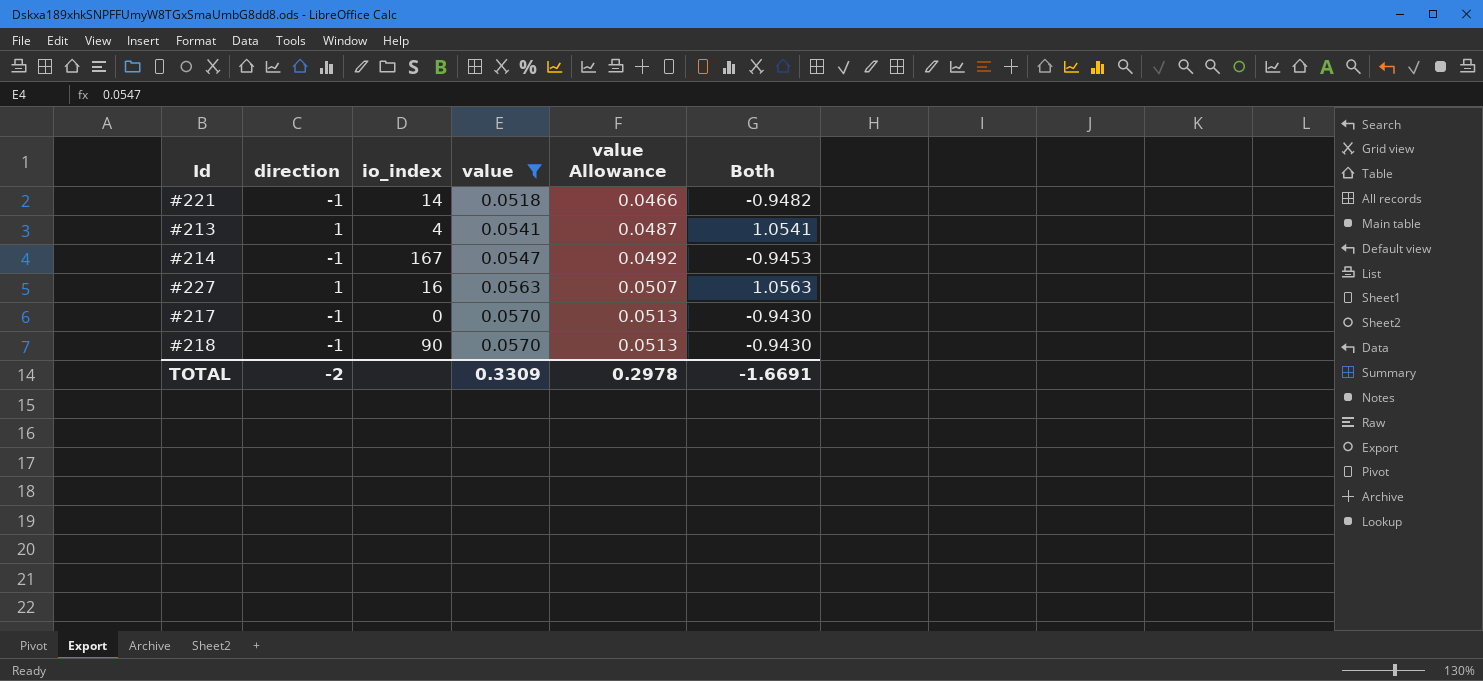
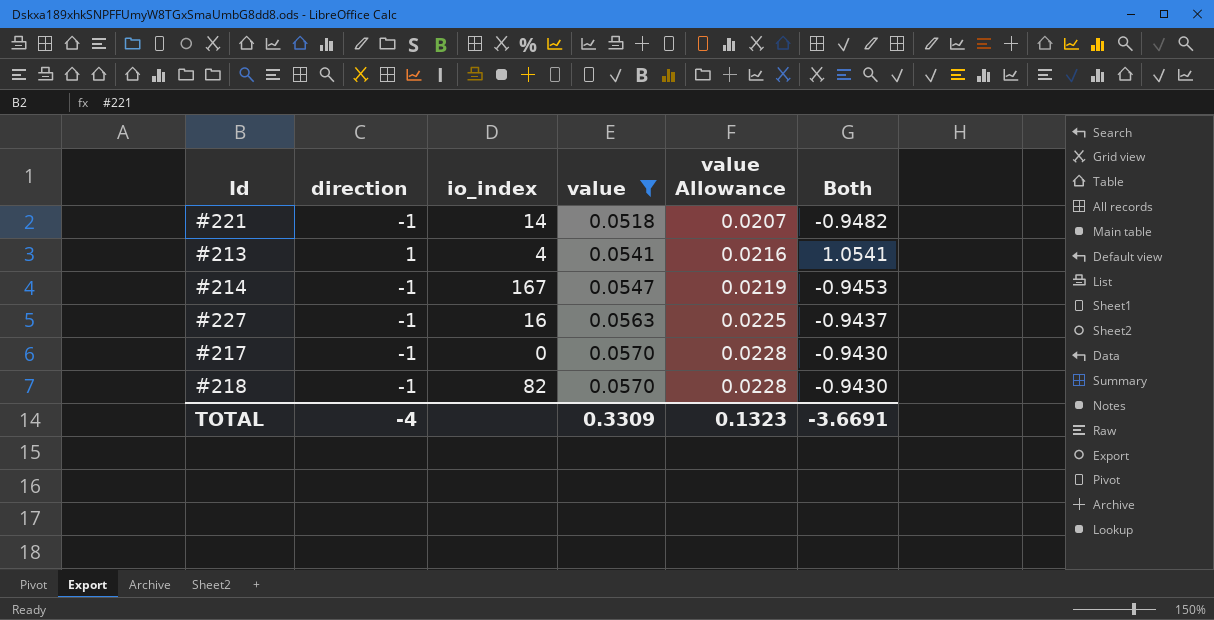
column value Allowance | formula: [value] * 0.9 -> [value] * 0.4
#227 | direction: 1 -> -1
#227 | Both: 1.0563 -> -0.9437
#218 | io_index: 90 -> 82
TOTAL | direction: -2 -> -4
TOTAL | value Allowance: 0.2978 -> 0.1323
TOTAL | Both: -1.6691 -> -3.6691

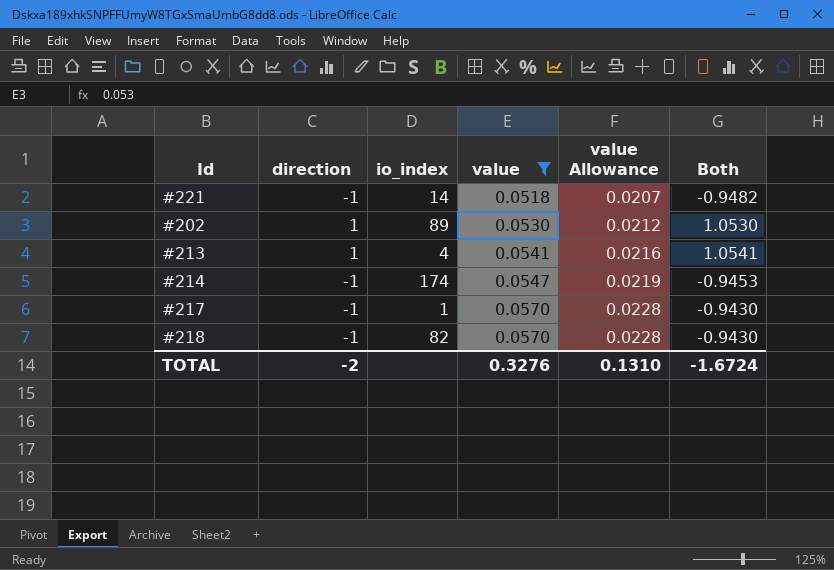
row #227: -1 | 16 | 0.0563 | 0.0225 | -0.9437 -> none
row #202: none -> 1 | 89 | 0.0530 | 0.0212 | 1.0530
#214 | io_index: 167 -> 174
#217 | io_index: 0 -> 1
TOTAL | direction: -4 -> -2
TOTAL | value: 0.3309 -> 0.3276
TOTAL | value Allowance: 0.1323 -> 0.1310
TOTAL | Both: -3.6691 -> -1.6724

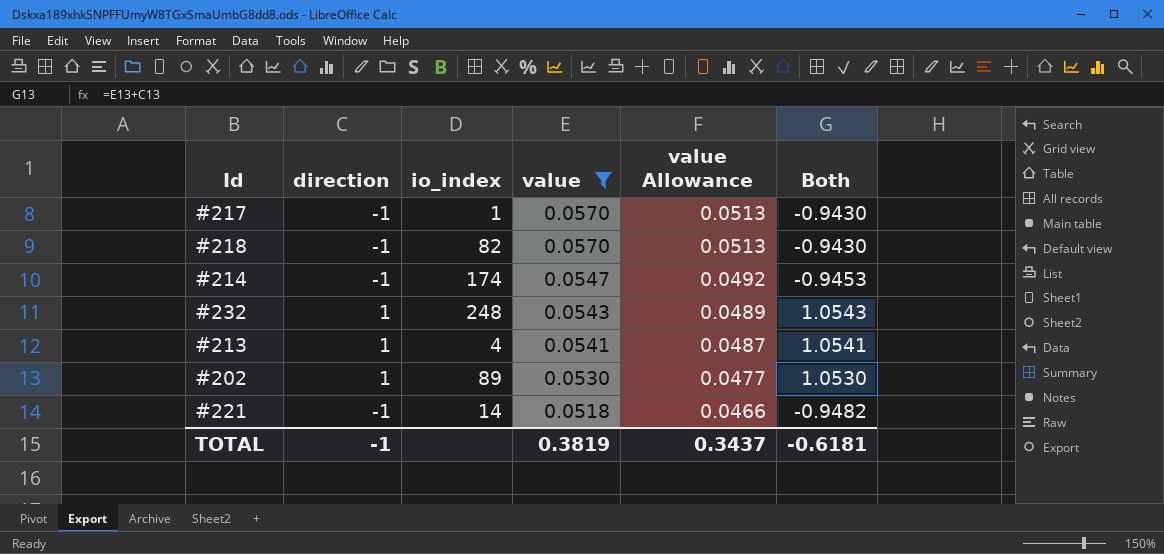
row order: value ascending -> value descending
column value Allowance | formula: [value] * 0.4 -> [value] * 0.9
row #232: none -> 1 | 248 | 0.0543 | 0.0489 | 1.0543
TOTAL | direction: -2 -> -1
TOTAL | value: 0.3276 -> 0.3819
TOTAL | value Allowance: 0.1310 -> 0.3437
TOTAL | Both: -1.6724 -> -0.6181

